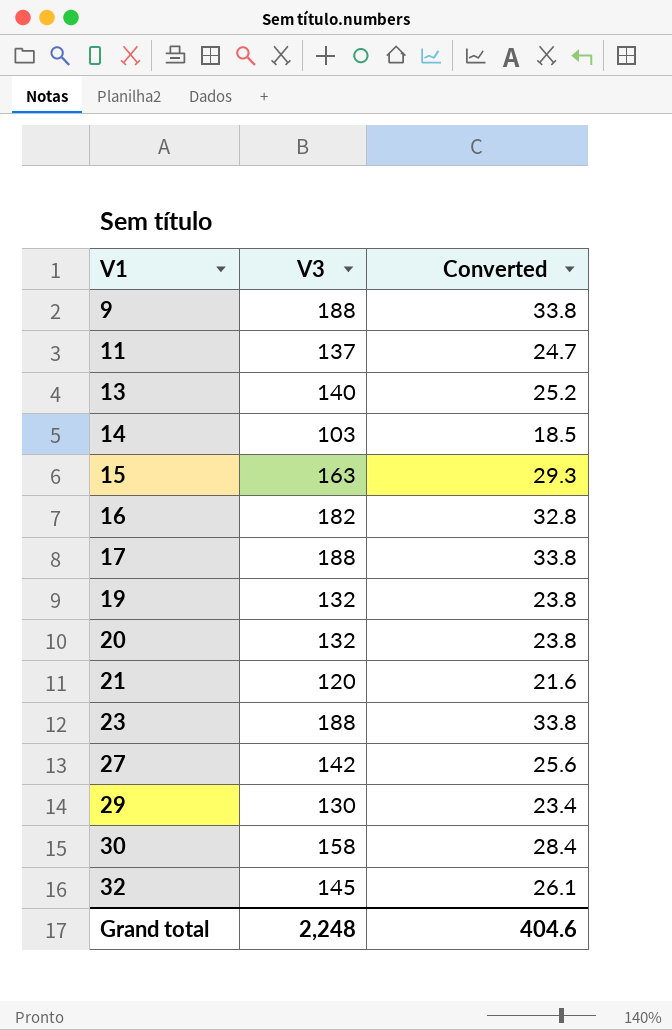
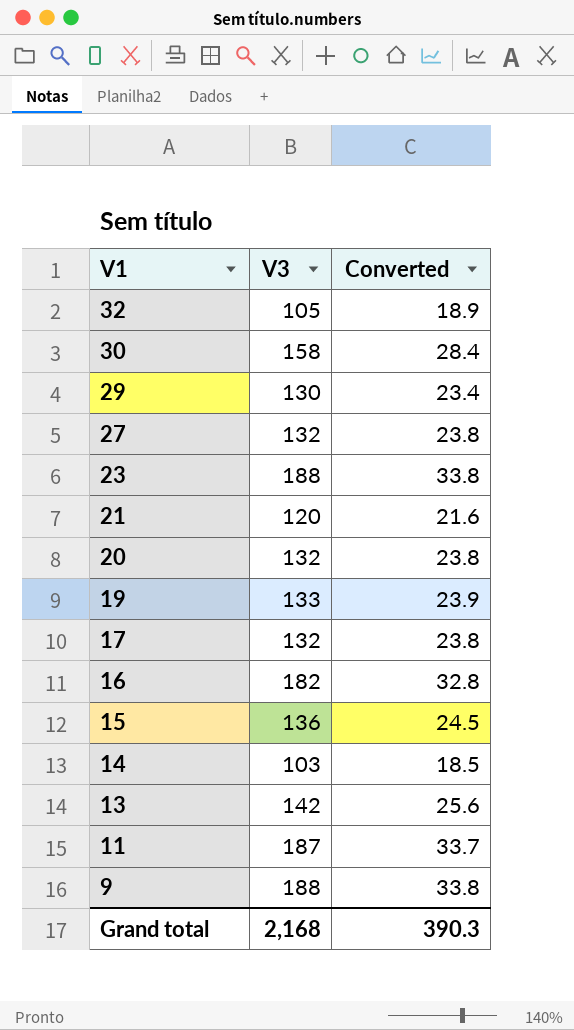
row order: V1 ascending -> V1 descending
32 | V3: 145 -> 105
32 | Converted: 26.1 -> 18.9
27 | V3: 142 -> 132
27 | Converted: 25.6 -> 23.8
19 | V3: 132 -> 133
19 | Converted: 23.8 -> 23.9
17 | V3: 188 -> 132
17 | Converted: 33.8 -> 23.8
15 | V3: 163 -> 136
15 | Converted: 29.3 -> 24.5
13 | V3: 140 -> 142
13 | Converted: 25.2 -> 25.6
11 | V3: 137 -> 187
11 | Converted: 24.7 -> 33.7
Grand total | V3: 2,248 -> 2,168
Grand total | Converted: 404.6 -> 390.3

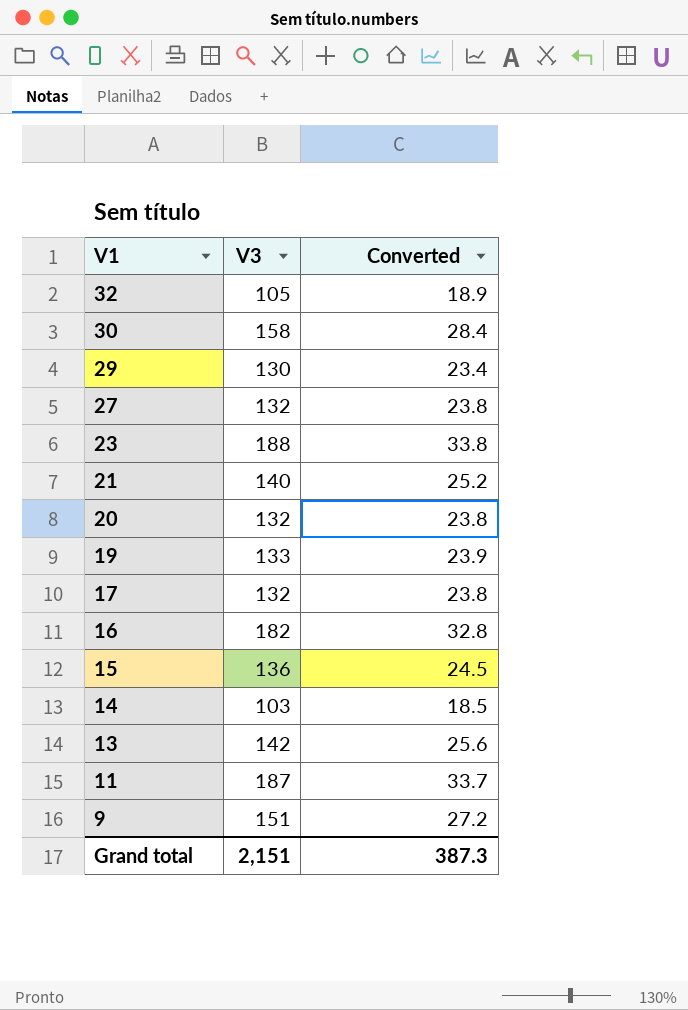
21 | V3: 120 -> 140
21 | Converted: 21.6 -> 25.2
9 | V3: 188 -> 151
9 | Converted: 33.8 -> 27.2
Grand total | V3: 2,168 -> 2,151
Grand total | Converted: 390.3 -> 387.3

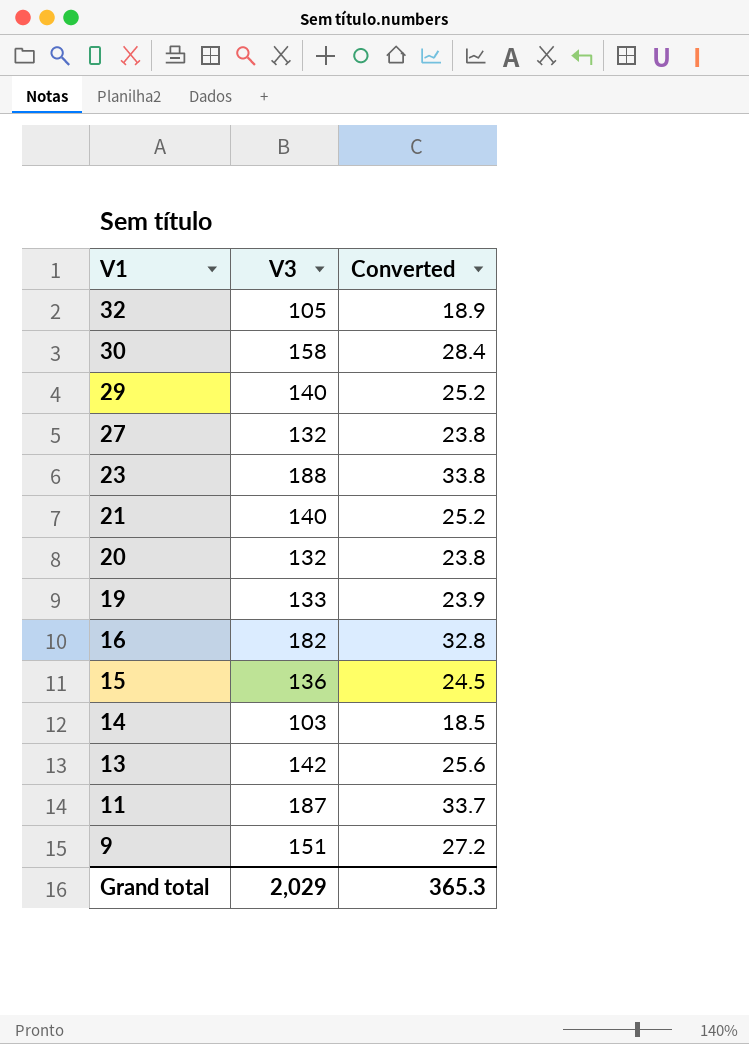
row 17: 132 | 23.8 -> none
29 | V3: 130 -> 140
29 | Converted: 23.4 -> 25.2
Grand total | V3: 2,151 -> 2,029
Grand total | Converted: 387.3 -> 365.3

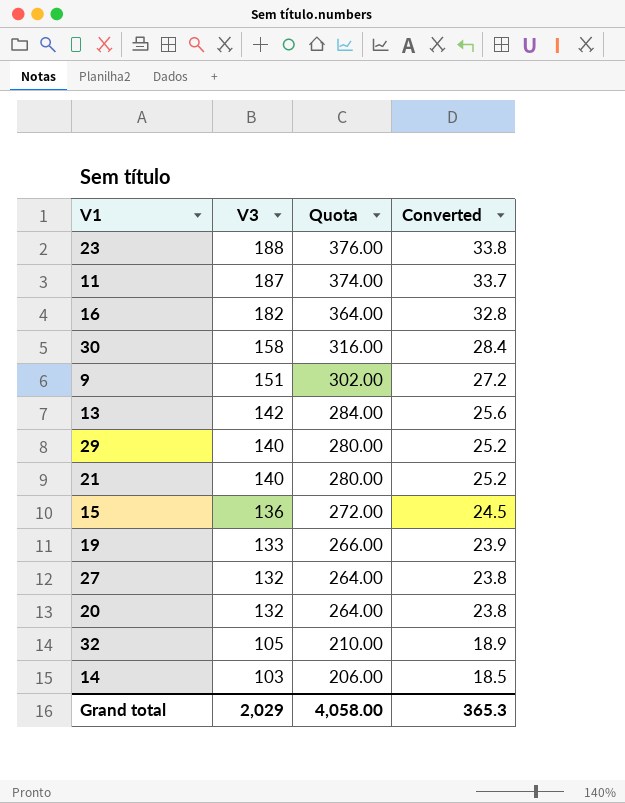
row order: V1 descending -> V3 descending
column Quota | formula: none -> [V3] * 2

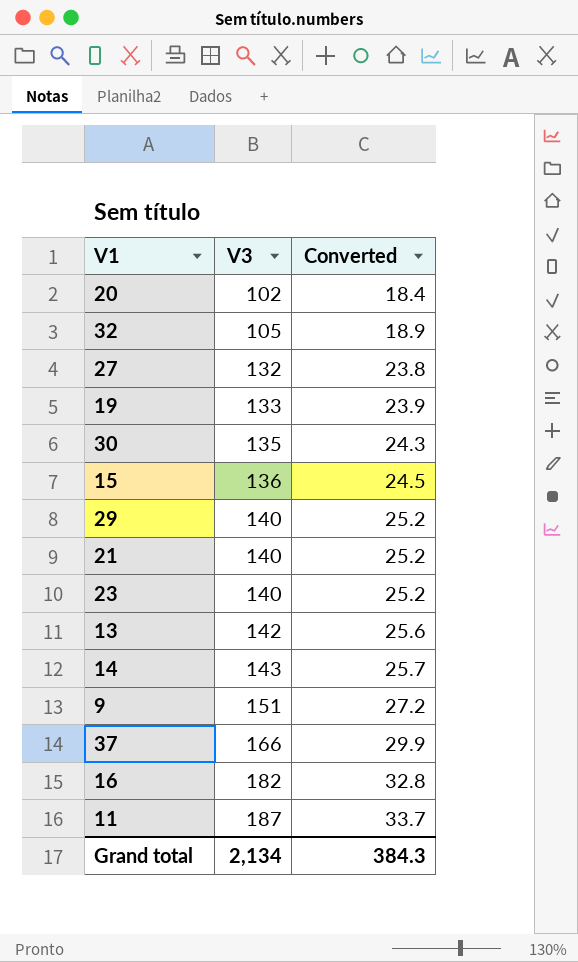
row order: V3 descending -> V3 ascending
column Quota | formula: [V3] * 2 -> none
20 | V3: 132 -> 102
20 | Converted: 23.8 -> 18.4
30 | V3: 158 -> 135
30 | Converted: 28.4 -> 24.3
23 | V3: 188 -> 140
23 | Converted: 33.8 -> 25.2
14 | V3: 103 -> 143
14 | Converted: 18.5 -> 25.7
row 37: none -> 166 | 29.9
Grand total | V3: 2,029 -> 2,134
Grand total | Converted: 365.3 -> 384.3

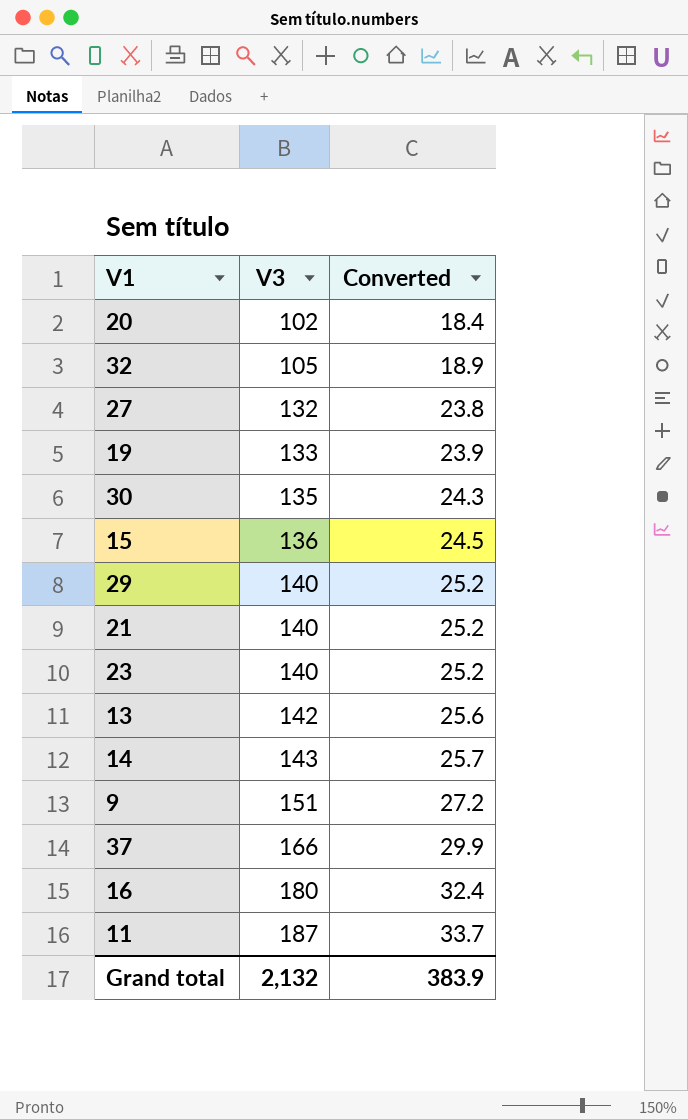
16 | V3: 182 -> 180
16 | Converted: 32.8 -> 32.4
Grand total | V3: 2,134 -> 2,132
Grand total | Converted: 384.3 -> 383.9

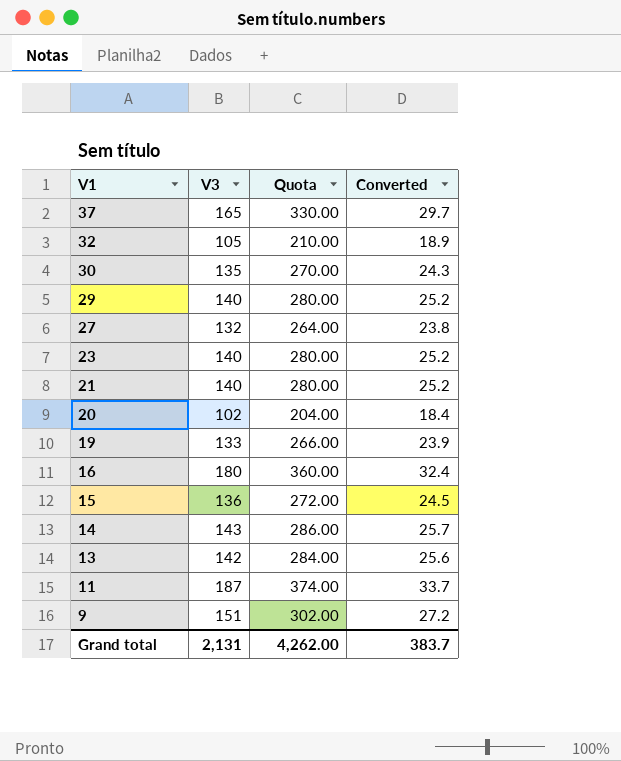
row order: V3 ascending -> V1 descending
column Quota | formula: none -> [V3] * 2
37 | V3: 166 -> 165
37 | Converted: 29.9 -> 29.7
Grand total | V3: 2,132 -> 2,131
Grand total | Converted: 383.9 -> 383.7

